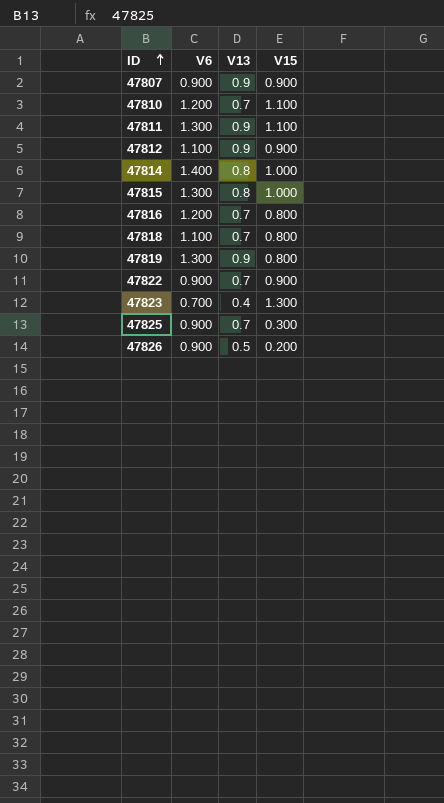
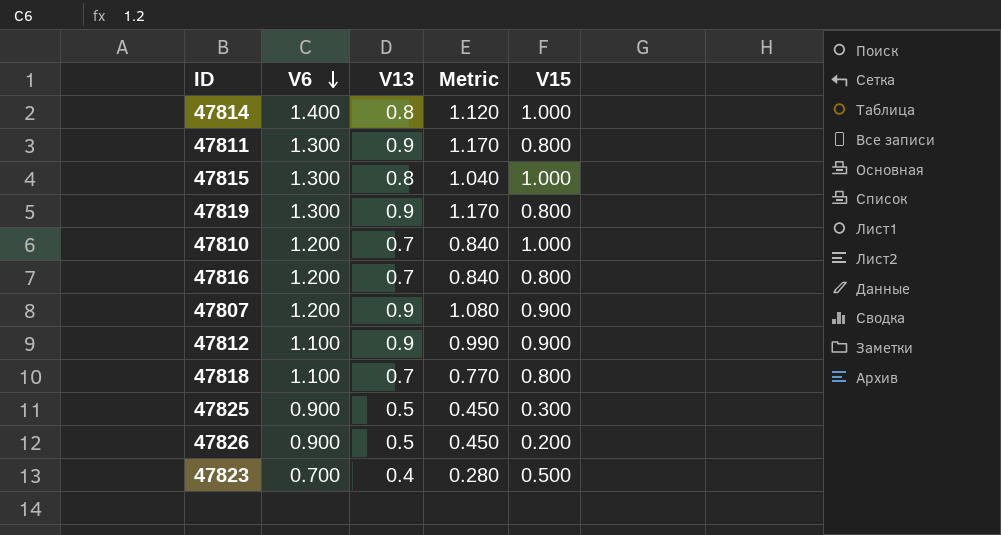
row order: ID ascending -> V6 descending
column Metric | formula: none -> [V6] * [V13]
row 47822: 0.900 | 0.7 | 0.900 -> none
47811 | V15: 1.100 -> 0.800
47810 | V15: 1.100 -> 1.000
47807 | V6: 0.900 -> 1.200
47825 | V13: 0.7 -> 0.5
47823 | V15: 1.300 -> 0.500

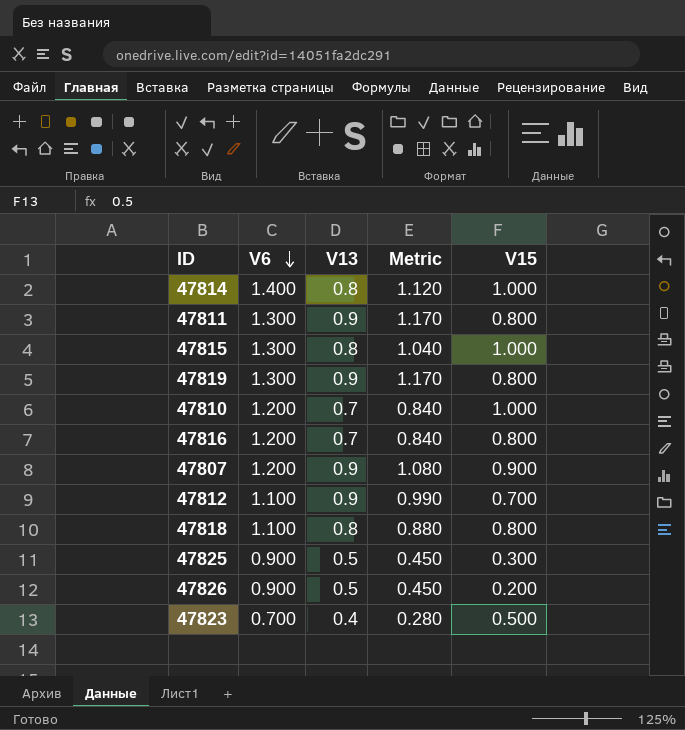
47812 | V15: 0.900 -> 0.700
47818 | V13: 0.7 -> 0.8
47818 | Metric: 0.770 -> 0.880

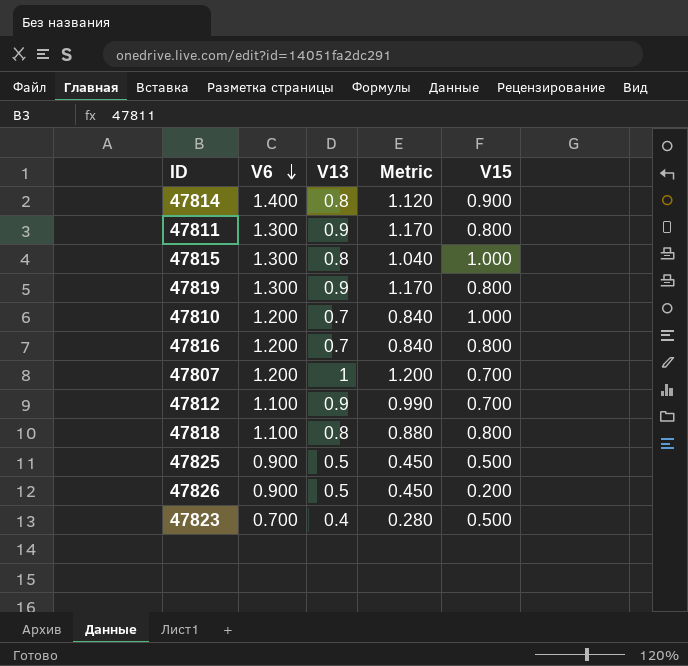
47814 | V15: 1.000 -> 0.900
47807 | V13: 0.9 -> 1
47807 | Metric: 1.080 -> 1.200
47807 | V15: 0.900 -> 0.700
47825 | V15: 0.300 -> 0.500

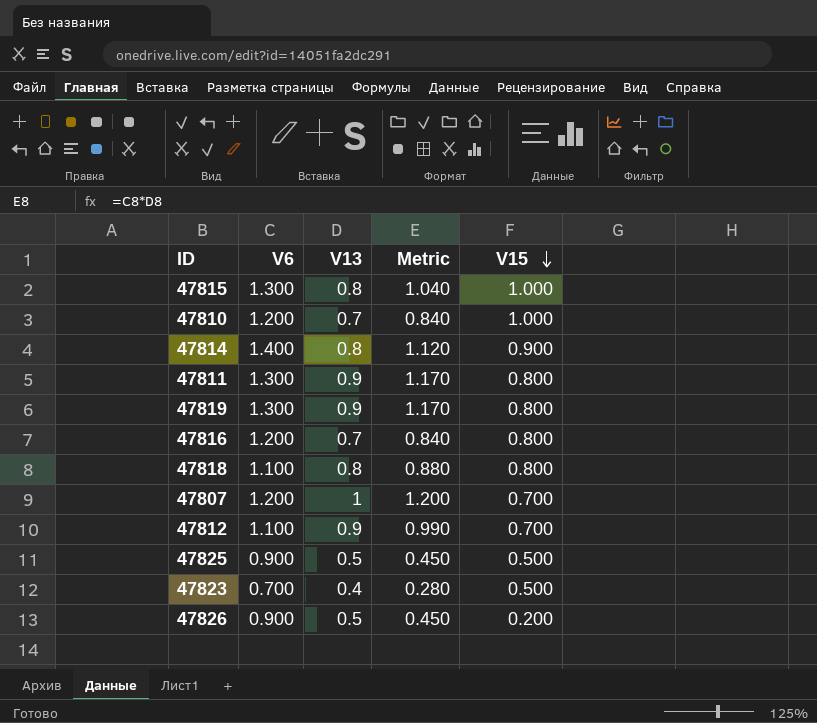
row order: V6 descending -> V15 descending

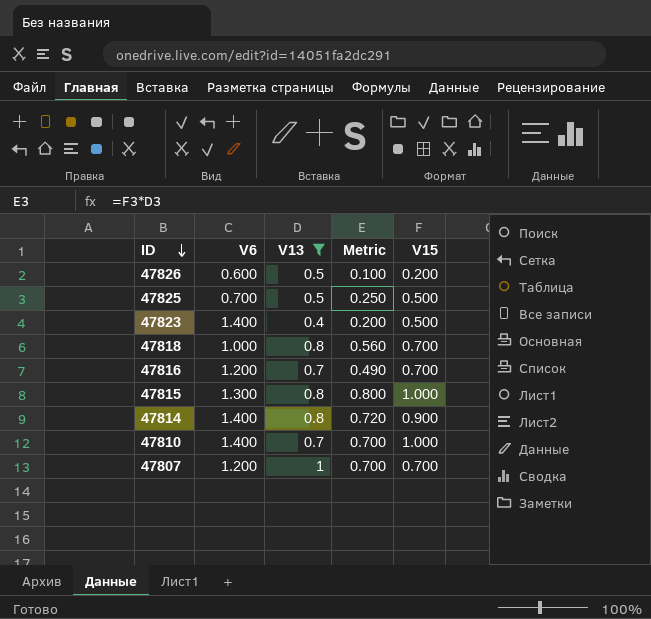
filter: none -> V13 != 0.9
row order: V15 descending -> ID descending
column Metric | formula: [V6] * [V13] -> [V13] * [V15]
47826 | V6: 0.900 -> 0.600
47825 | V6: 0.900 -> 0.700
47823 | V6: 0.700 -> 1.400
47818 | V6: 1.100 -> 1.000
47818 | V15: 0.800 -> 0.700
47816 | V15: 0.800 -> 0.700
47810 | V6: 1.200 -> 1.400

